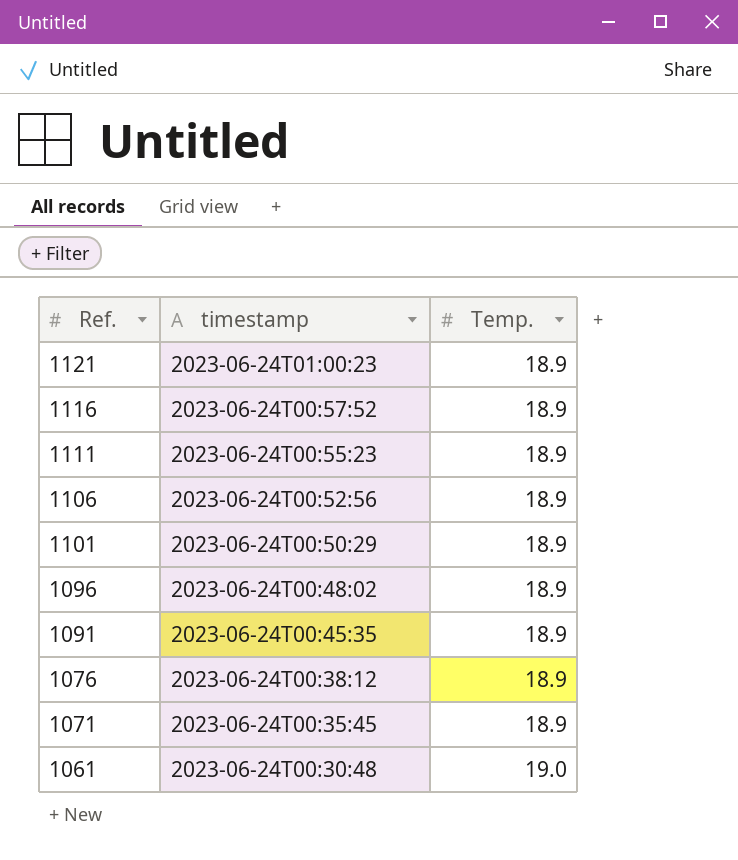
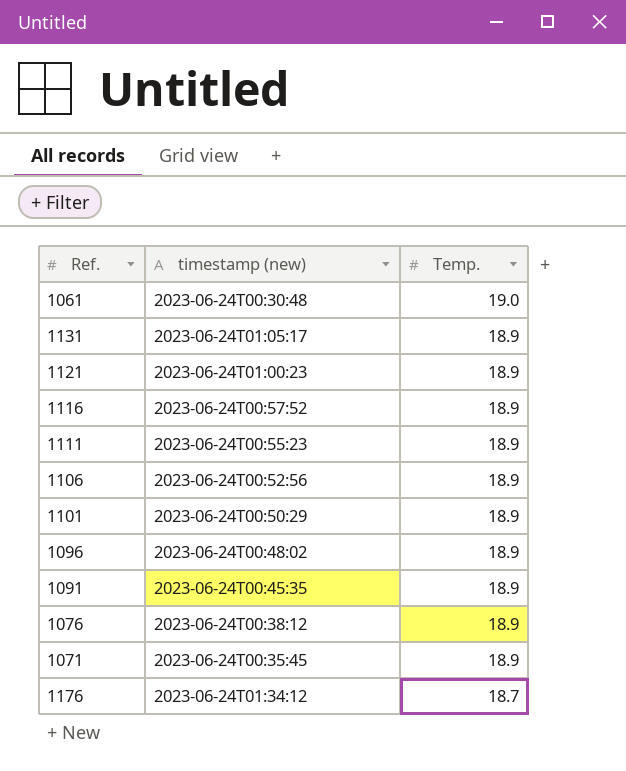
row order: Ref. descending -> Temp. descending
column name: timestamp -> timestamp (new)
row 1131: none -> 2023-06-24T01:05:17 | 18.9
row 1176: none -> 2023-06-24T01:34:12 | 18.7

